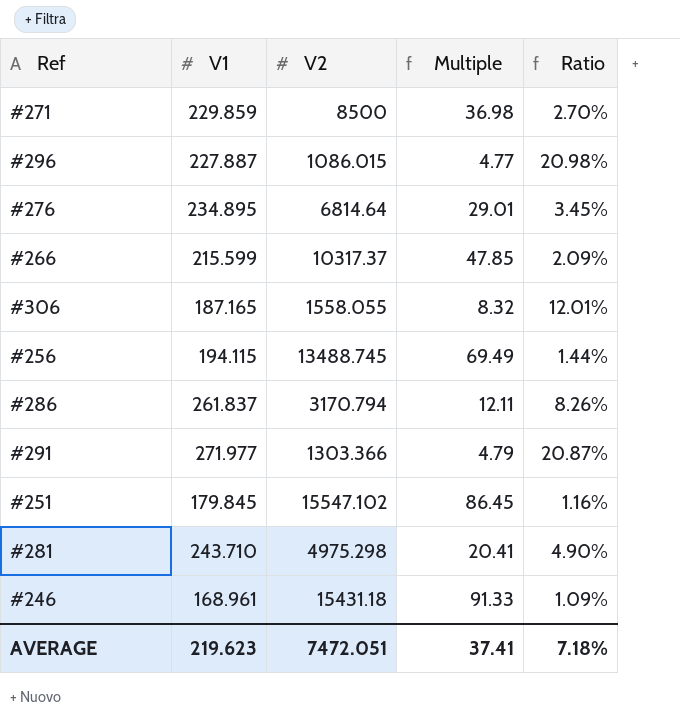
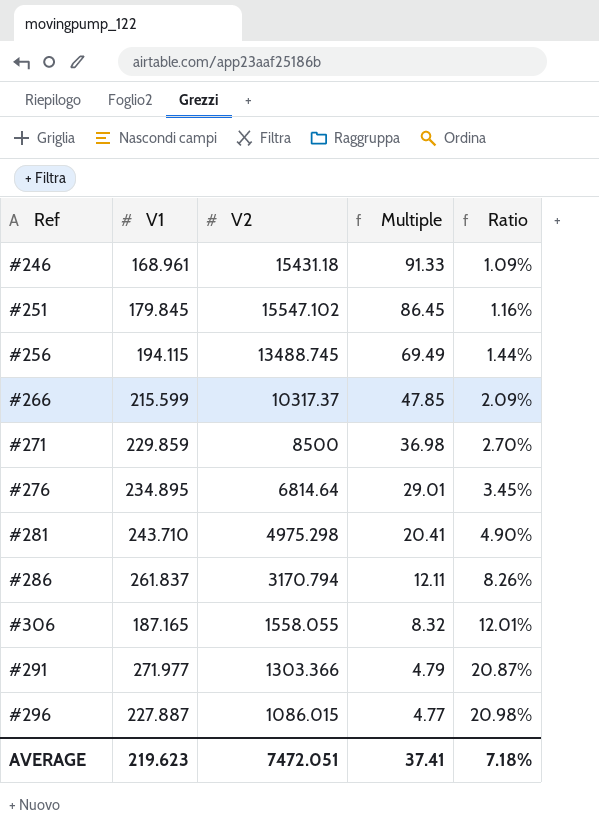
row order: none -> Multiple descending

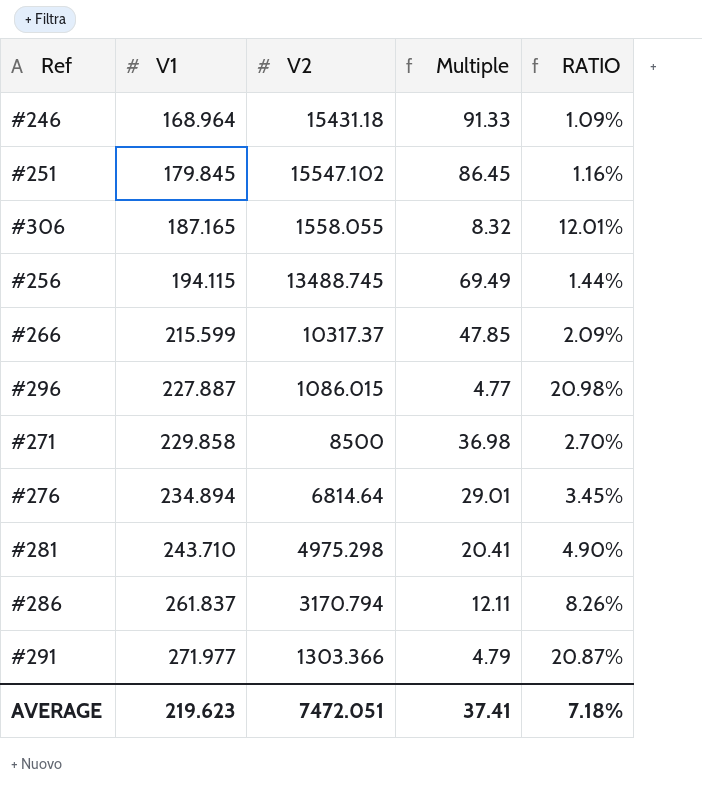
row order: Multiple descending -> V1 ascending
column name: Ratio -> RATIO
#246 | V1: 168.961 -> 168.964
#271 | V1: 229.859 -> 229.858
#276 | V1: 234.895 -> 234.894

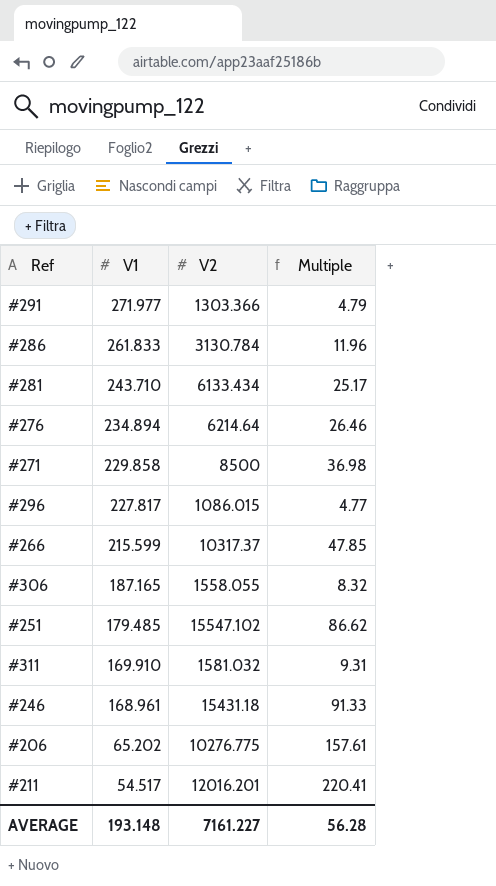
row order: V1 ascending -> V1 descending
column RATIO | formula: [V1] / [V2] -> none
row #256: 194.115 | 13488.745 | 69.49 | 1.44% -> none
#286 | V1: 261.837 -> 261.833
#286 | V2: 3170.794 -> 3130.784
#286 | Multiple: 12.11 -> 11.96
#281 | V2: 4975.298 -> 6133.434
#281 | Multiple: 20.41 -> 25.17
#276 | V2: 6814.64 -> 6214.64
#276 | Multiple: 29.01 -> 26.46
#296 | V1: 227.887 -> 227.817
#251 | V1: 179.845 -> 179.485
#251 | Multiple: 86.45 -> 86.62
row #311: none -> 169.910 | 1581.032 | 9.31
#246 | V1: 168.964 -> 168.961
row #206: none -> 65.202 | 10276.775 | 157.61
row #211: none -> 54.517 | 12016.201 | 220.41
AVERAGE | V1: 219.623 -> 193.148
AVERAGE | V2: 7472.051 -> 7161.227
AVERAGE | Multiple: 37.41 -> 56.28

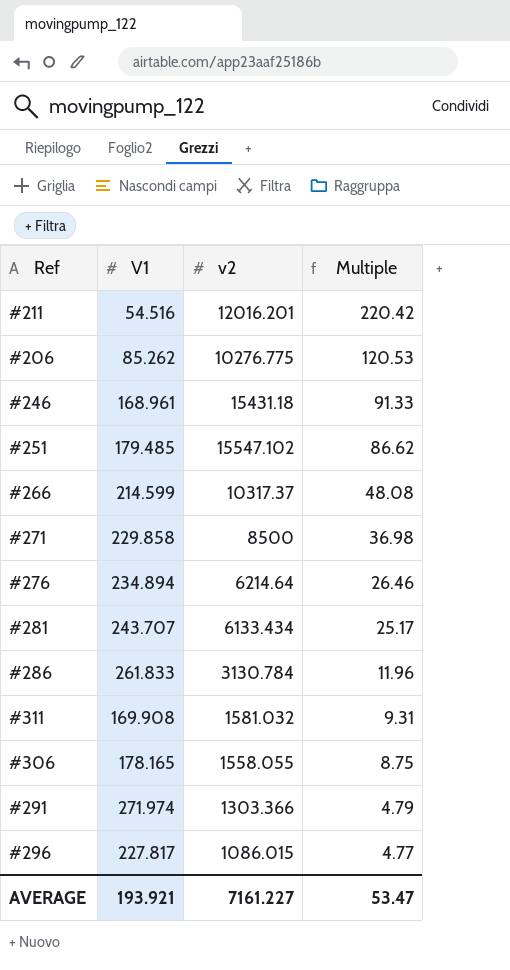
row order: V1 descending -> Multiple descending
column name: V2 -> v2
#211 | V1: 54.517 -> 54.516
#211 | Multiple: 220.41 -> 220.42
#206 | V1: 65.202 -> 85.262
#206 | Multiple: 157.61 -> 120.53
#266 | V1: 215.599 -> 214.599
#266 | Multiple: 47.85 -> 48.08
#281 | V1: 243.710 -> 243.707
#311 | V1: 169.910 -> 169.908
#306 | V1: 187.165 -> 178.165
#306 | Multiple: 8.32 -> 8.75
#291 | V1: 271.977 -> 271.974
AVERAGE | V1: 193.148 -> 193.921
AVERAGE | Multiple: 56.28 -> 53.47

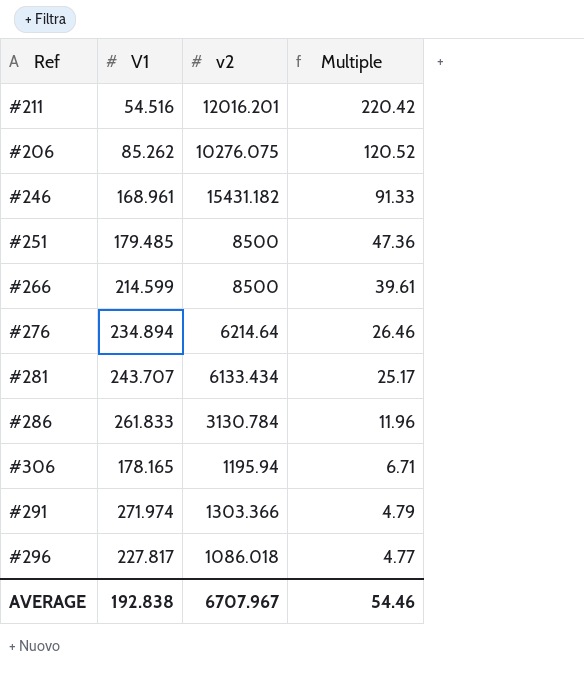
row #271: 229.858 | 8500 | 36.98 -> none
row #311: 169.908 | 1581.032 | 9.31 -> none
#206 | v2: 10276.775 -> 10276.075
#206 | Multiple: 120.53 -> 120.52
#246 | v2: 15431.18 -> 15431.182
#251 | v2: 15547.102 -> 8500
#251 | Multiple: 86.62 -> 47.36
#266 | v2: 10317.37 -> 8500
#266 | Multiple: 48.08 -> 39.61
#306 | v2: 1558.055 -> 1195.94
#306 | Multiple: 8.75 -> 6.71
#296 | v2: 1086.015 -> 1086.018
AVERAGE | V1: 193.921 -> 192.838
AVERAGE | v2: 7161.227 -> 6707.967
AVERAGE | Multiple: 53.47 -> 54.46

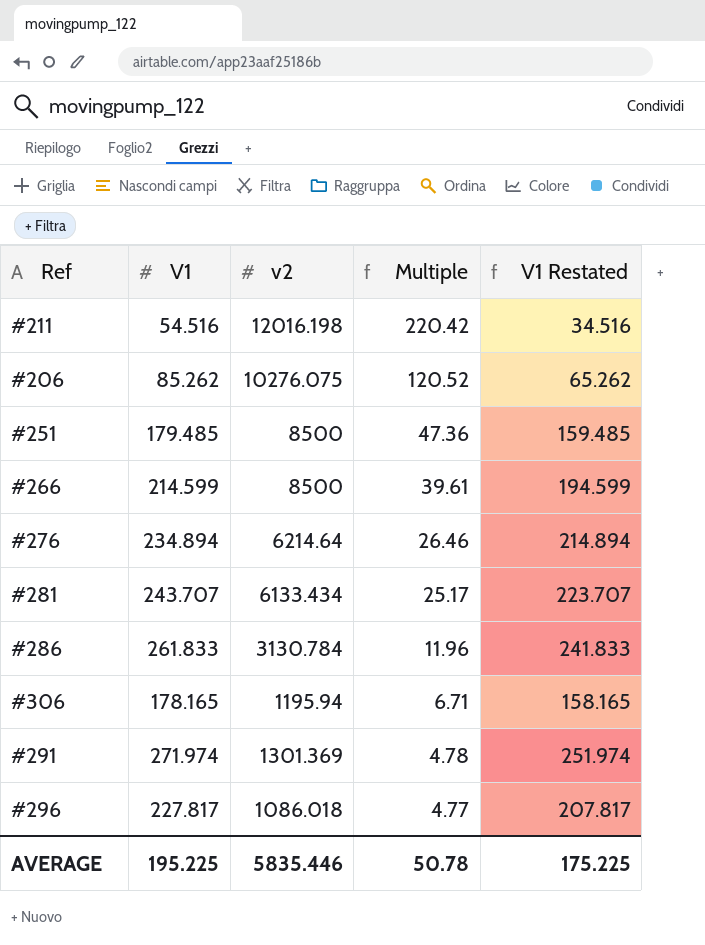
column V1 Restated | formula: none -> [V1] - 20
row #246: 168.961 | 15431.182 | 91.33 -> none
#211 | v2: 12016.201 -> 12016.198
#291 | v2: 1303.366 -> 1301.369
#291 | Multiple: 4.79 -> 4.78
AVERAGE | V1: 192.838 -> 195.225
AVERAGE | v2: 6707.967 -> 5835.446
AVERAGE | Multiple: 54.46 -> 50.78

